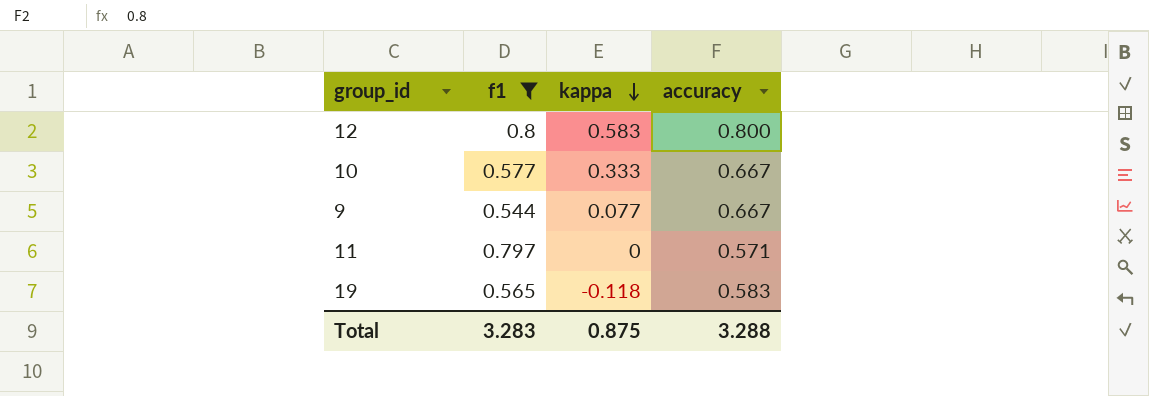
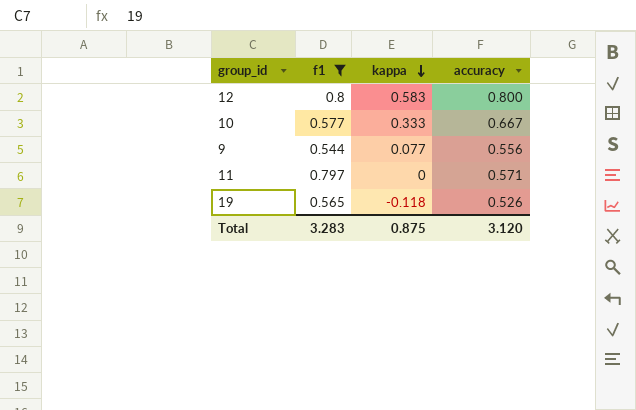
9 | accuracy: 0.667 -> 0.556
19 | accuracy: 0.583 -> 0.526
Total | accuracy: 3.288 -> 3.120

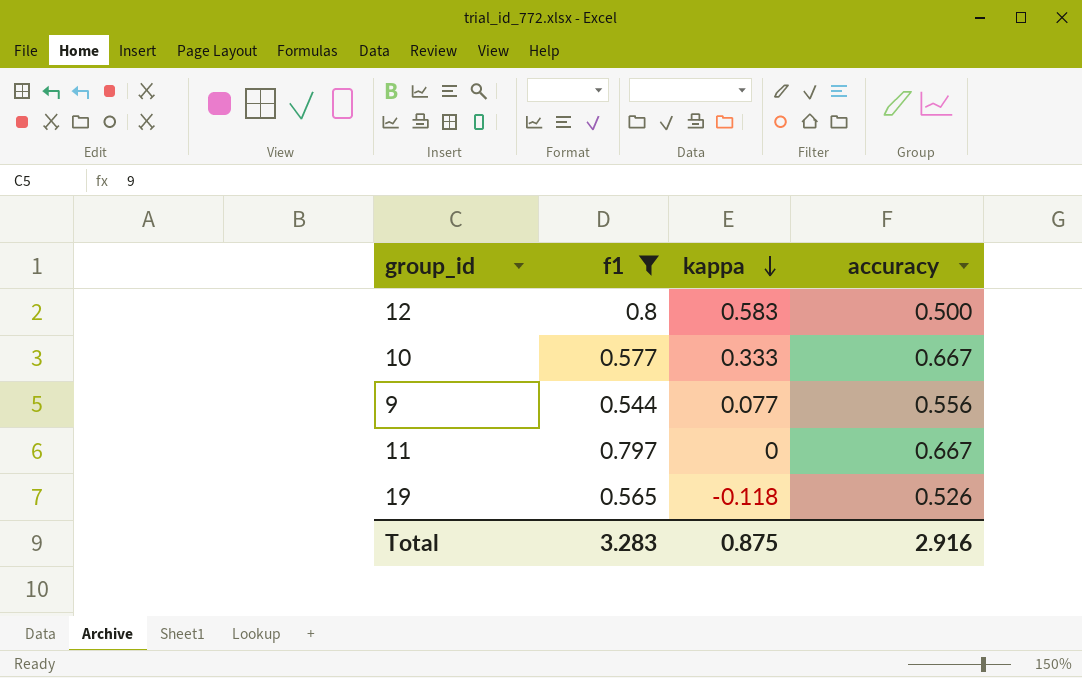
12 | accuracy: 0.800 -> 0.500
11 | accuracy: 0.571 -> 0.667
Total | accuracy: 3.120 -> 2.916

